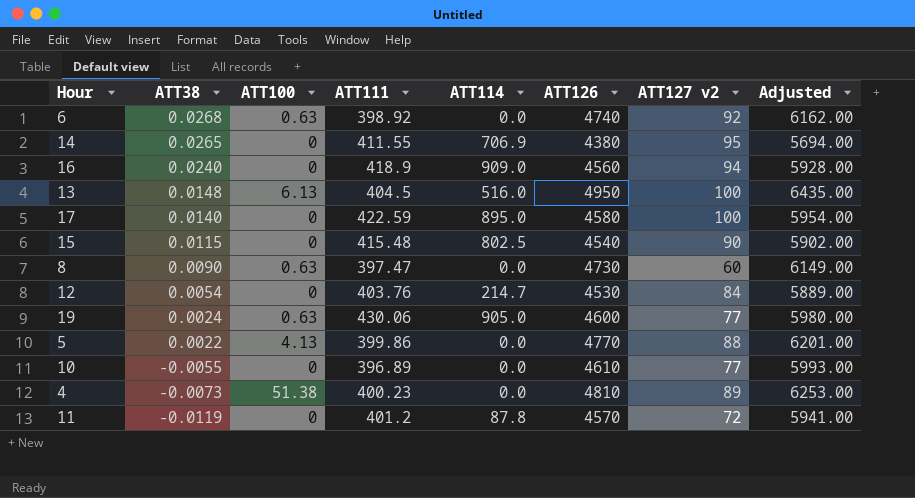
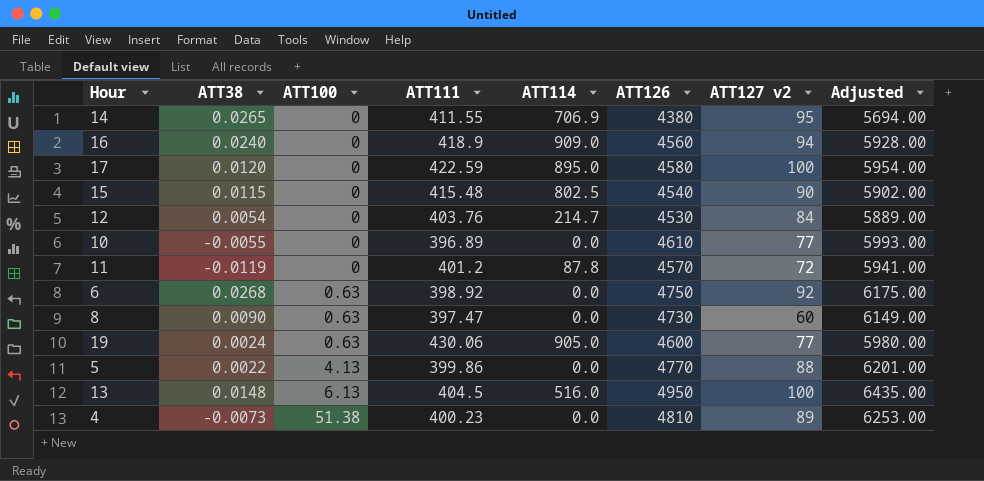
row order: ATT38 descending -> ATT100 ascending
17 | ATT38: 0.0140 -> 0.0120
6 | ATT126: 4740 -> 4750
6 | Adjusted: 6162.00 -> 6175.00

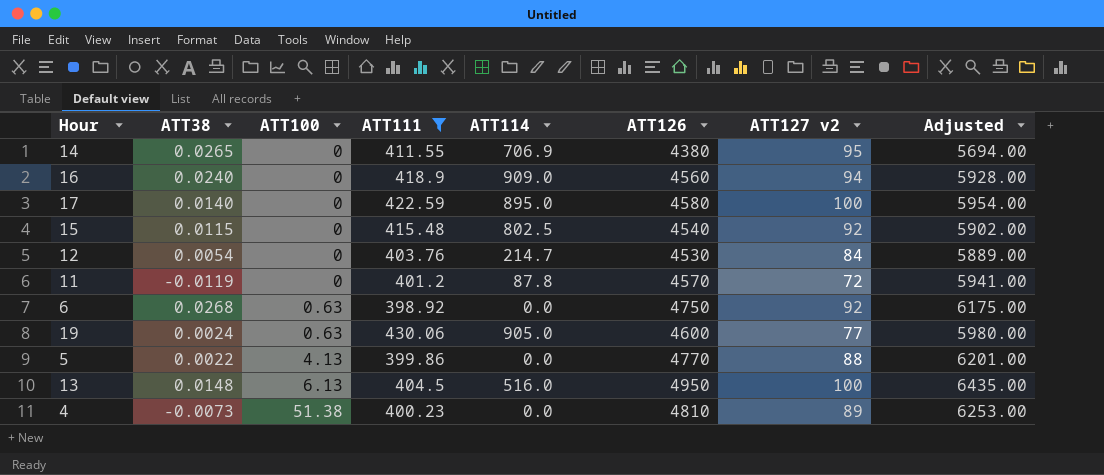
filter: none -> ATT111 >= 398.92
17 | ATT38: 0.0120 -> 0.0140
15 | ATT127 v2: 90 -> 92

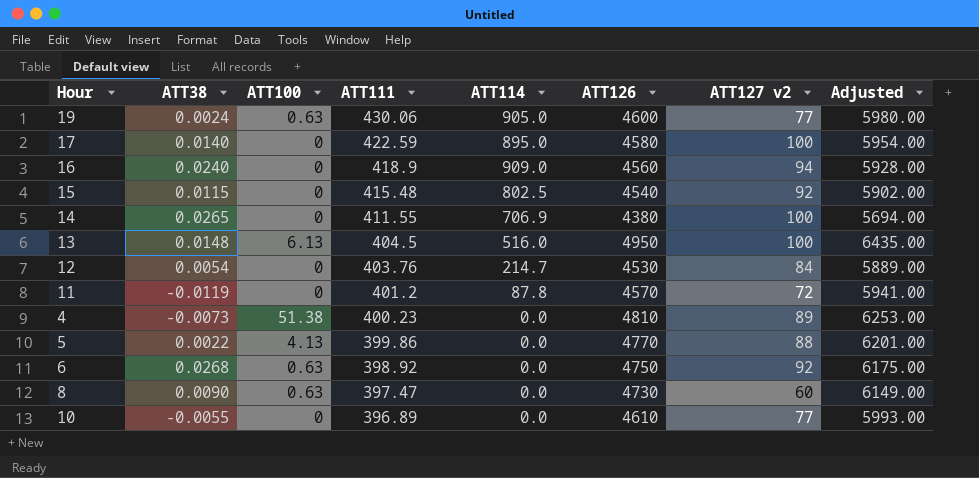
filter: ATT111 >= 398.92 -> none
row order: ATT100 ascending -> ATT111 descending
14 | ATT127 v2: 95 -> 100

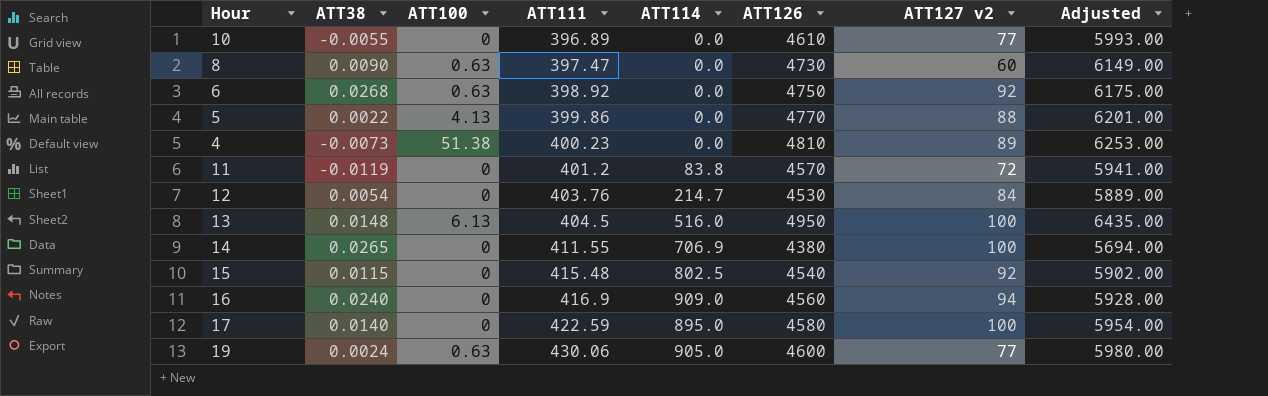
row order: ATT111 descending -> ATT111 ascending
11 | ATT114: 87.8 -> 83.8
16 | ATT111: 418.9 -> 416.9

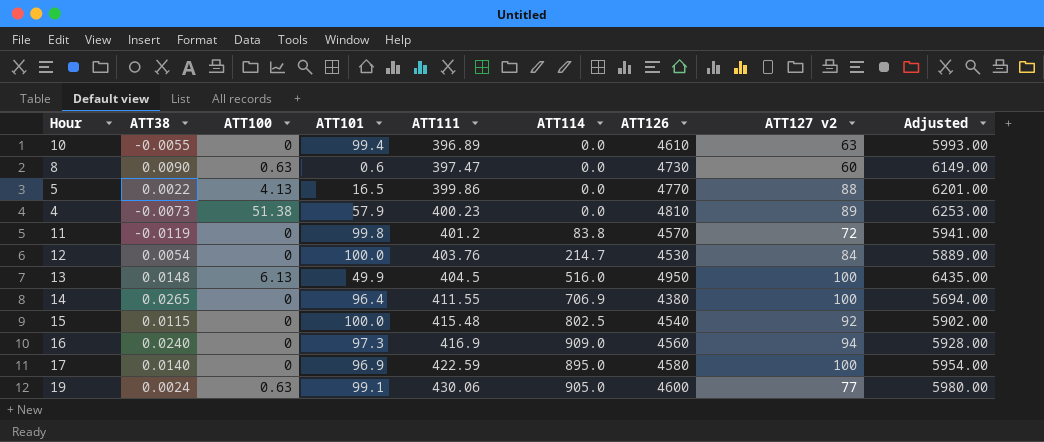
column ATT101 | position: none -> 4
row 6: 0.0268 | 0.63 | 398.92 | 0.0 | 4750 | 92 | 6175.00 -> none
10 | ATT127 v2: 77 -> 63

